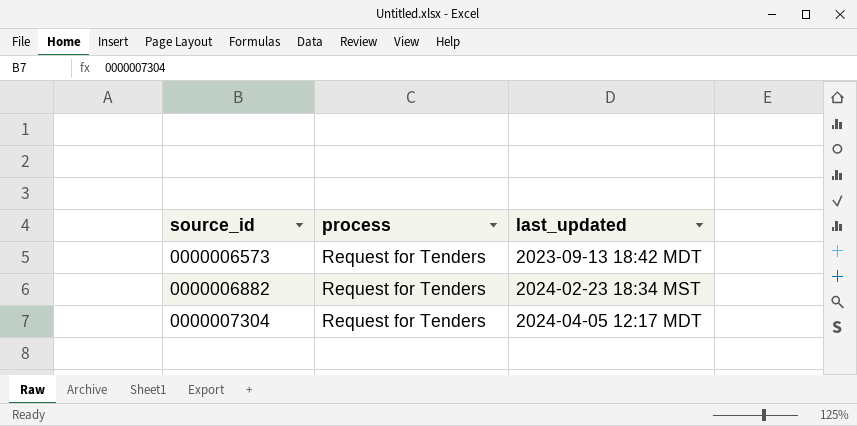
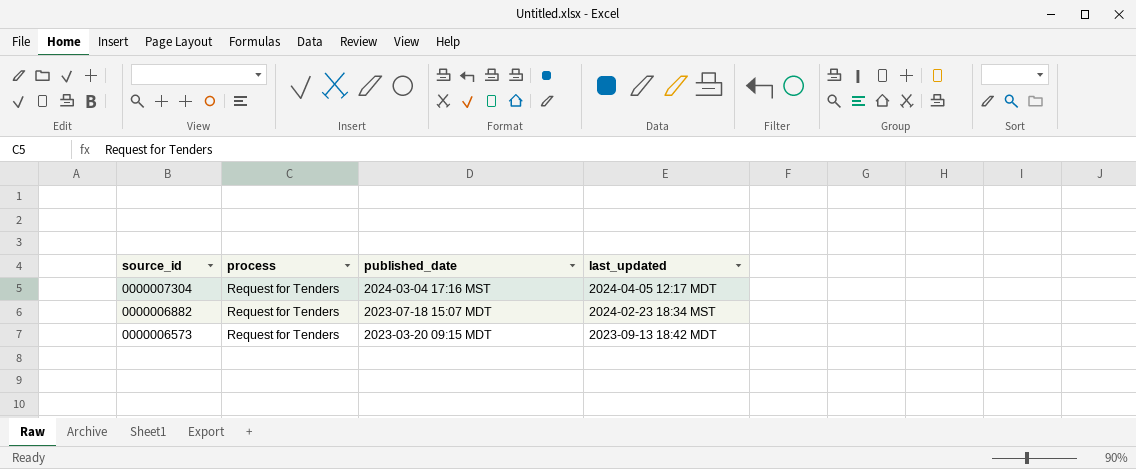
row order: source_id ascending -> source_id descending
column published_date | position: none -> 3

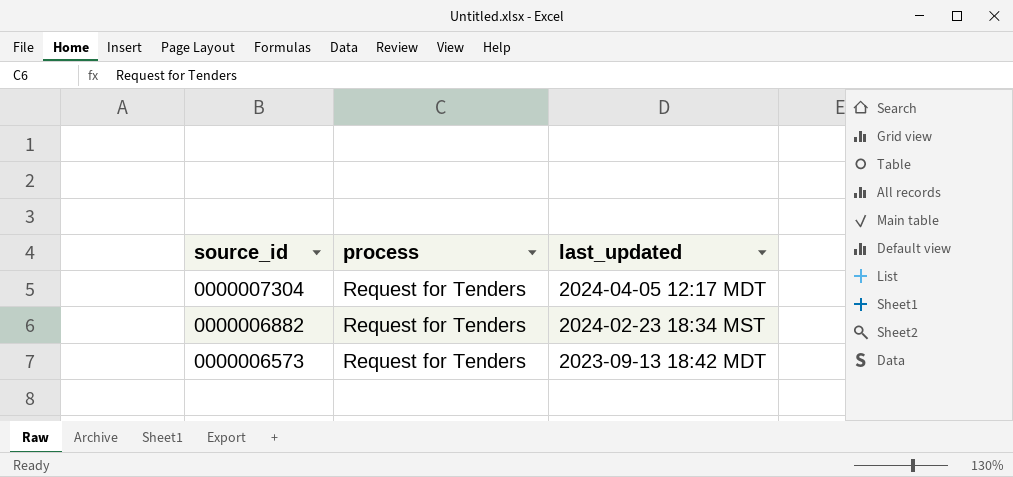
column published_date | position: 3 -> none

